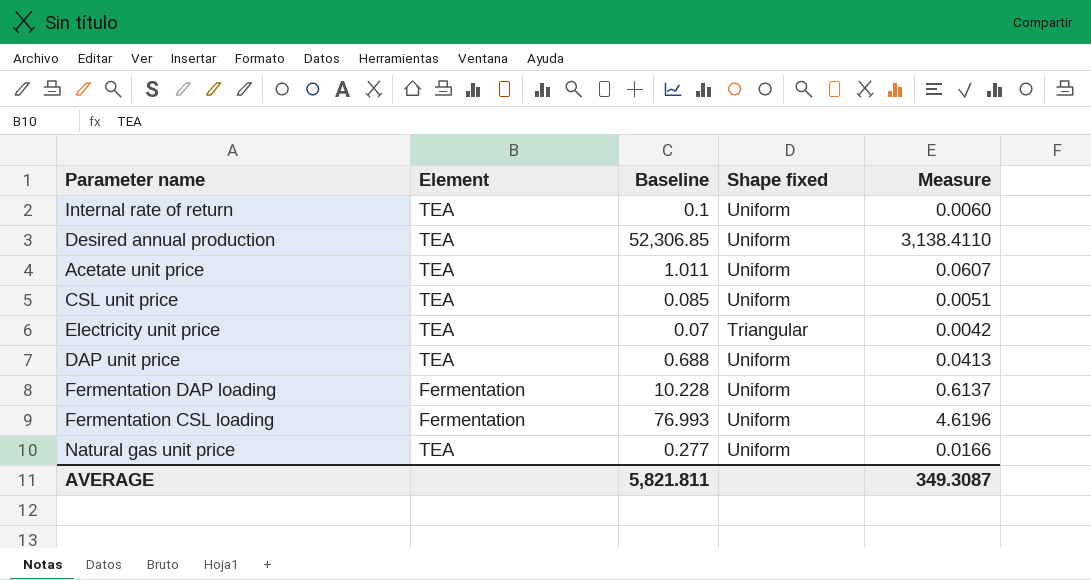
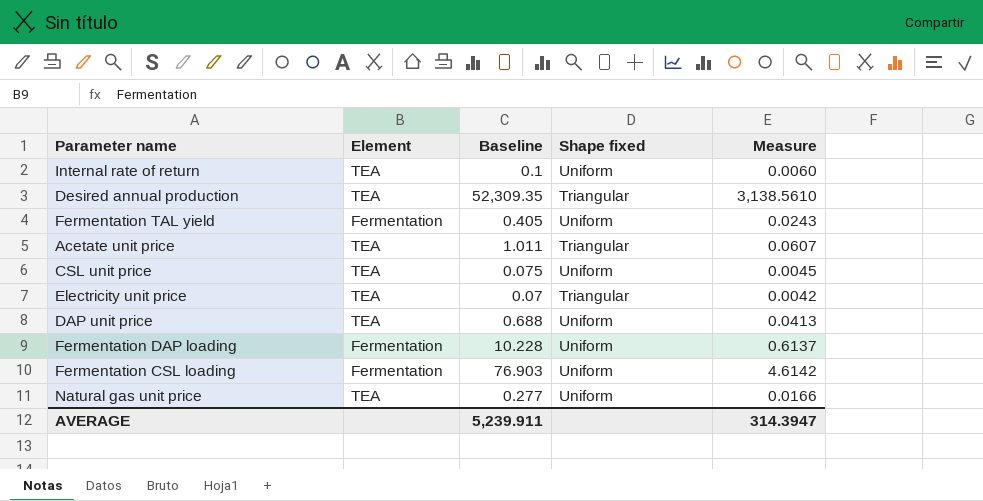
Desired annual production | Baseline: 52,306.85 -> 52,309.35
Desired annual production | Shape fixed: Uniform -> Triangular
Desired annual production | Measure: 3,138.4110 -> 3,138.5610
row Fermentation TAL yield: none -> Fermentation | 0.405 | Uniform | 0.0243
Acetate unit price | Shape fixed: Uniform -> Triangular
CSL unit price | Baseline: 0.085 -> 0.075
CSL unit price | Measure: 0.0051 -> 0.0045
Fermentation CSL loading | Baseline: 76.993 -> 76.903
Fermentation CSL loading | Measure: 4.6196 -> 4.6142
AVERAGE | Baseline: 5,821.811 -> 5,239.911
AVERAGE | Measure: 349.3087 -> 314.3947

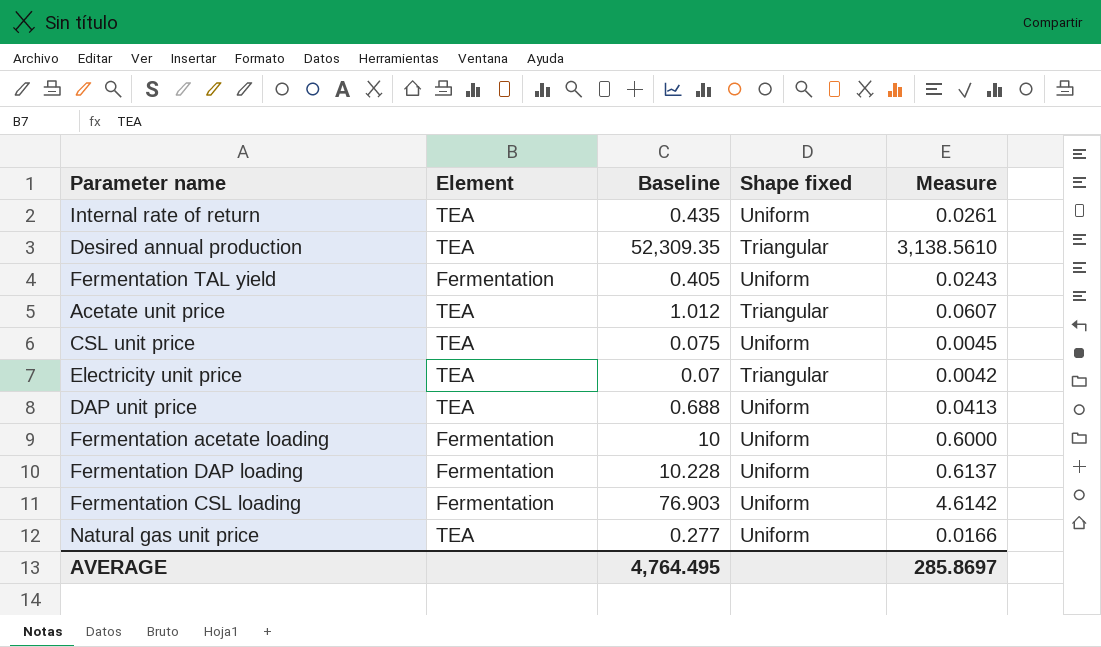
Internal rate of return | Baseline: 0.1 -> 0.435
Internal rate of return | Measure: 0.0060 -> 0.0261
Acetate unit price | Baseline: 1.011 -> 1.012
row Fermentation acetate loading: none -> Fermentation | 10 | Uniform | 0.6000
AVERAGE | Baseline: 5,239.911 -> 4,764.495
AVERAGE | Measure: 314.3947 -> 285.8697

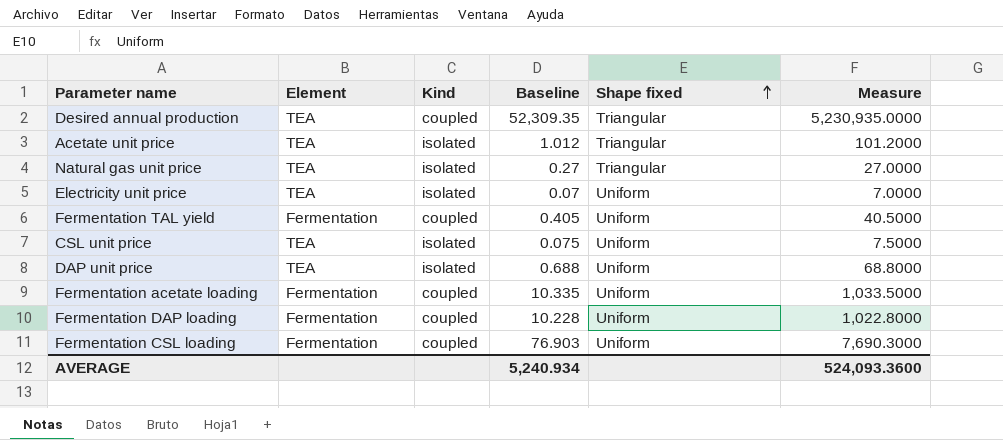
row order: none -> Shape fixed ascending
column Kind | position: none -> 3
column Measure | formula: [Baseline] * 0.06 -> [Baseline] * 100
row Internal rate of return: TEA | 0.435 | Uniform | 0.0261 -> none
Natural gas unit price | Baseline: 0.277 -> 0.27
Natural gas unit price | Shape fixed: Uniform -> Triangular
Electricity unit price | Shape fixed: Triangular -> Uniform
Fermentation acetate loading | Baseline: 10 -> 10.335
AVERAGE | Baseline: 4,764.495 -> 5,240.934
AVERAGE | Measure: 285.8697 -> 524,093.3600

